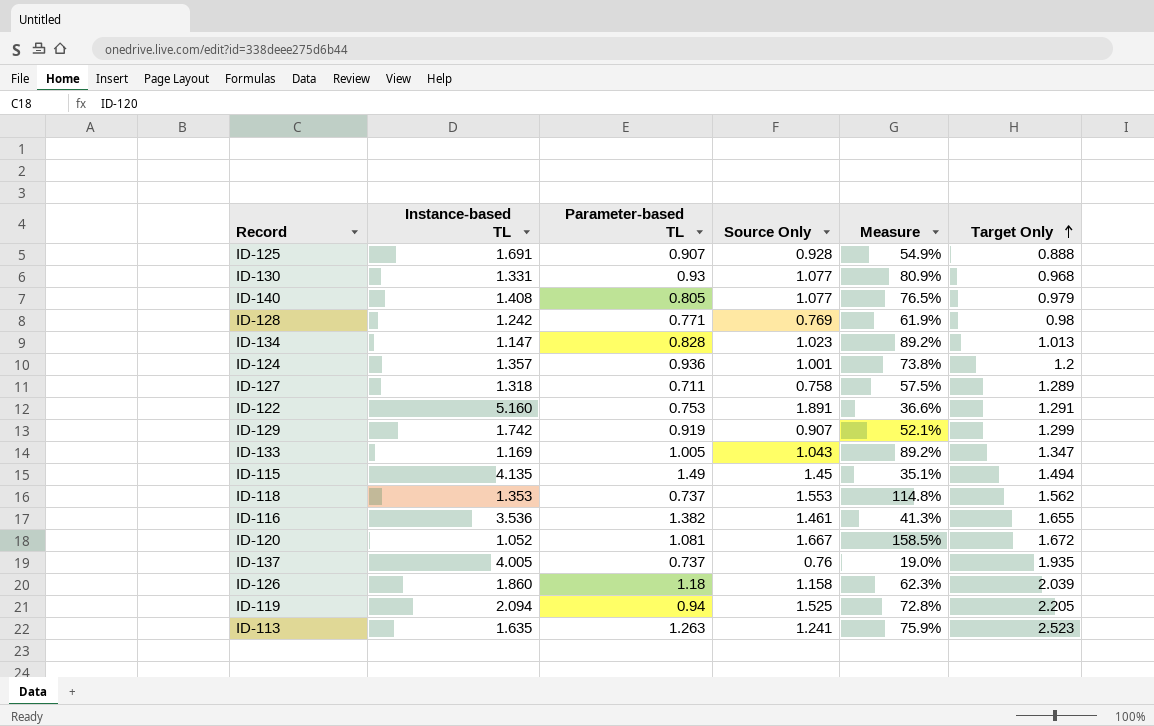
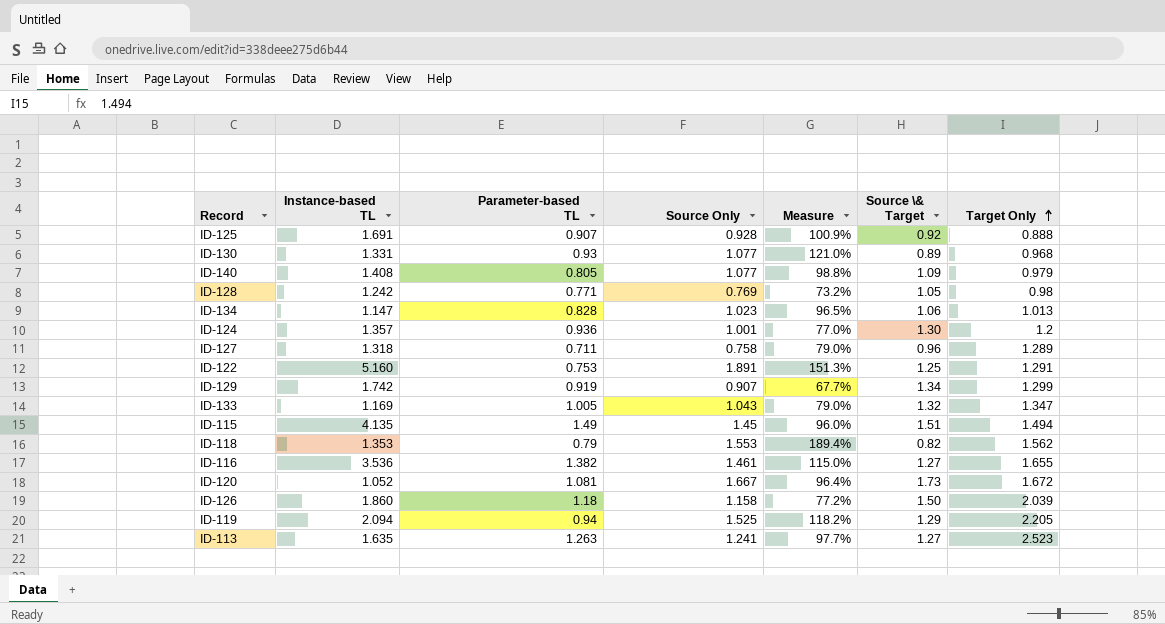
column Measure | formula: [Source Only] / [Instance-based TL] -> [Source Only] / [Source \& Target]
column Source \& Target | position: none -> 6
row ID-137: 4.005 | 0.737 | 0.76 | 19.0% | 1.935 -> none
ID-118 | Parameter-based TL: 0.737 -> 0.79

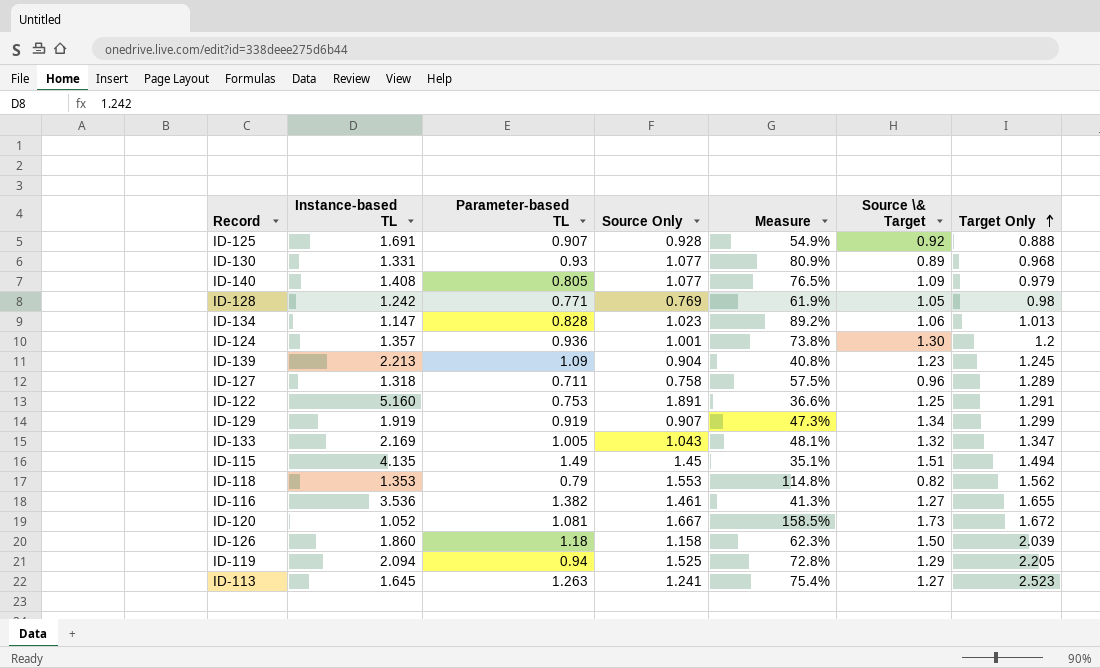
column Measure | formula: [Source Only] / [Source \& Target] -> [Source Only] / [Instance-based TL]
row ID-139: none -> 2.213 | 1.09 | 0.904 | 40.8% | 1.23 | 1.245
ID-129 | Instance-based TL: 1.742 -> 1.919
ID-133 | Instance-based TL: 1.169 -> 2.169
ID-113 | Instance-based TL: 1.635 -> 1.645

